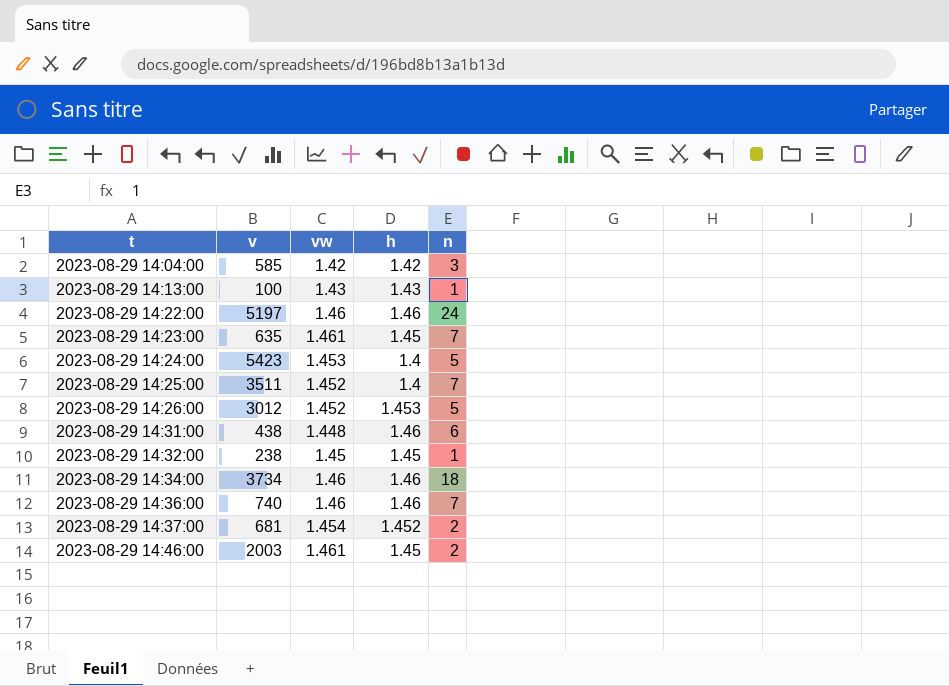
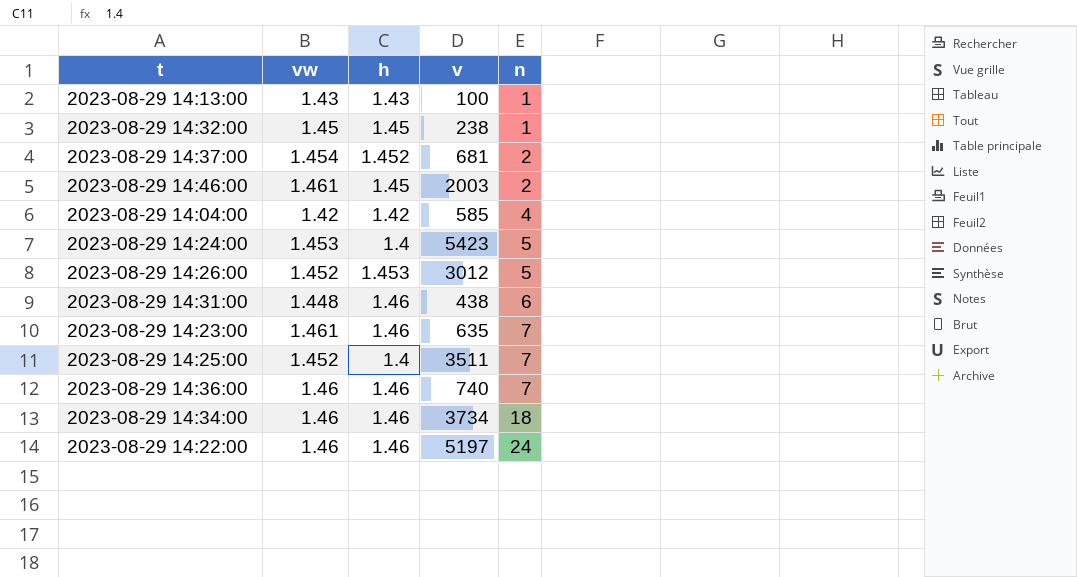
row order: t ascending -> n ascending
column v | position: 2 -> 4
2023-08-29 14:04:00 | n: 3 -> 4
2023-08-29 14:23:00 | h: 1.45 -> 1.46

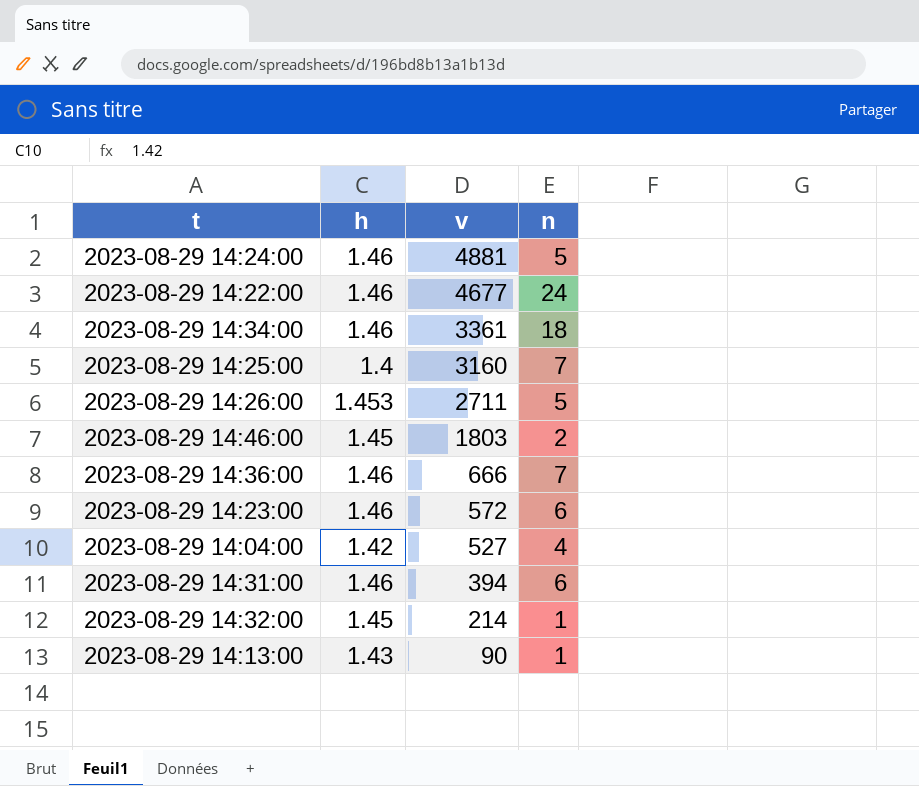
row order: n ascending -> v descending
column vw | position: 2 -> none
row 2023-08-29 14:37:00: 1.454 | 1.452 | 681 | 2 -> none
2023-08-29 14:24:00 | h: 1.4 -> 1.46
2023-08-29 14:24:00 | v: 5423 -> 4881
2023-08-29 14:22:00 | v: 5197 -> 4677
2023-08-29 14:34:00 | v: 3734 -> 3361
2023-08-29 14:25:00 | v: 3511 -> 3160
2023-08-29 14:26:00 | v: 3012 -> 2711
2023-08-29 14:46:00 | v: 2003 -> 1803
2023-08-29 14:36:00 | v: 740 -> 666
2023-08-29 14:23:00 | v: 635 -> 572
2023-08-29 14:23:00 | n: 7 -> 6
2023-08-29 14:04:00 | v: 585 -> 527
2023-08-29 14:31:00 | v: 438 -> 394
2023-08-29 14:32:00 | v: 238 -> 214
2023-08-29 14:13:00 | v: 100 -> 90

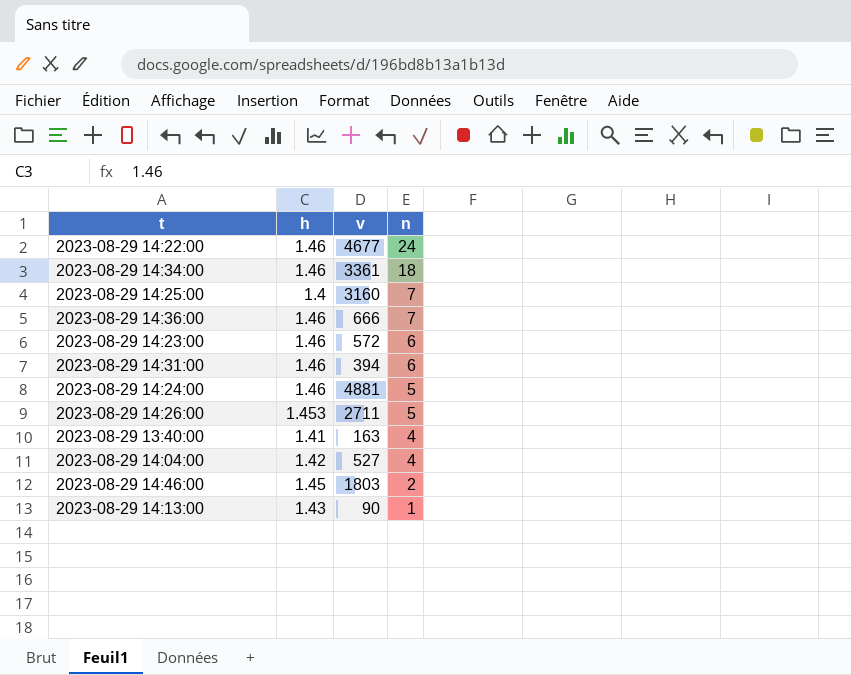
row order: v descending -> n descending
row 2023-08-29 14:32:00: 1.45 | 214 | 1 -> none
row 2023-08-29 13:40:00: none -> 1.41 | 163 | 4

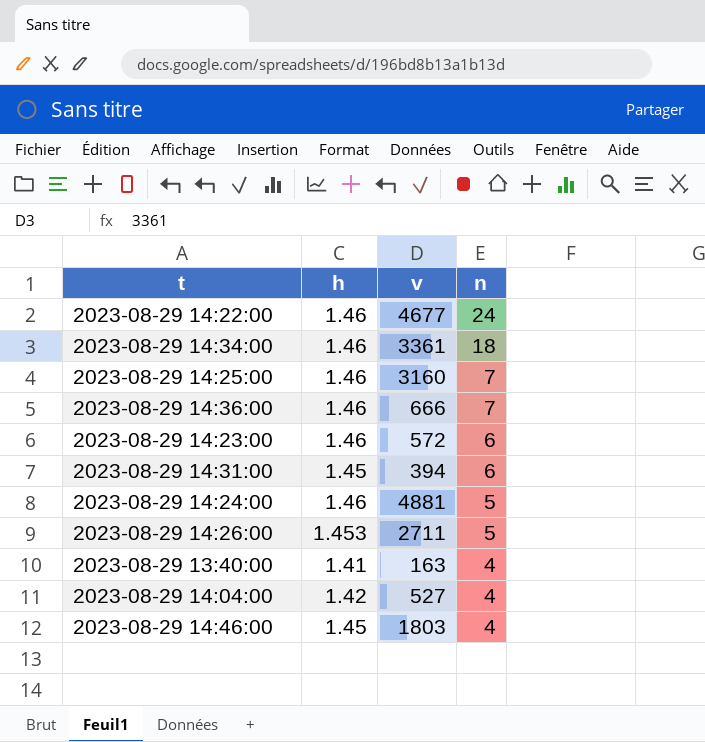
row 2023-08-29 14:13:00: 1.43 | 90 | 1 -> none
2023-08-29 14:25:00 | h: 1.4 -> 1.46
2023-08-29 14:31:00 | h: 1.46 -> 1.45
2023-08-29 14:46:00 | n: 2 -> 4

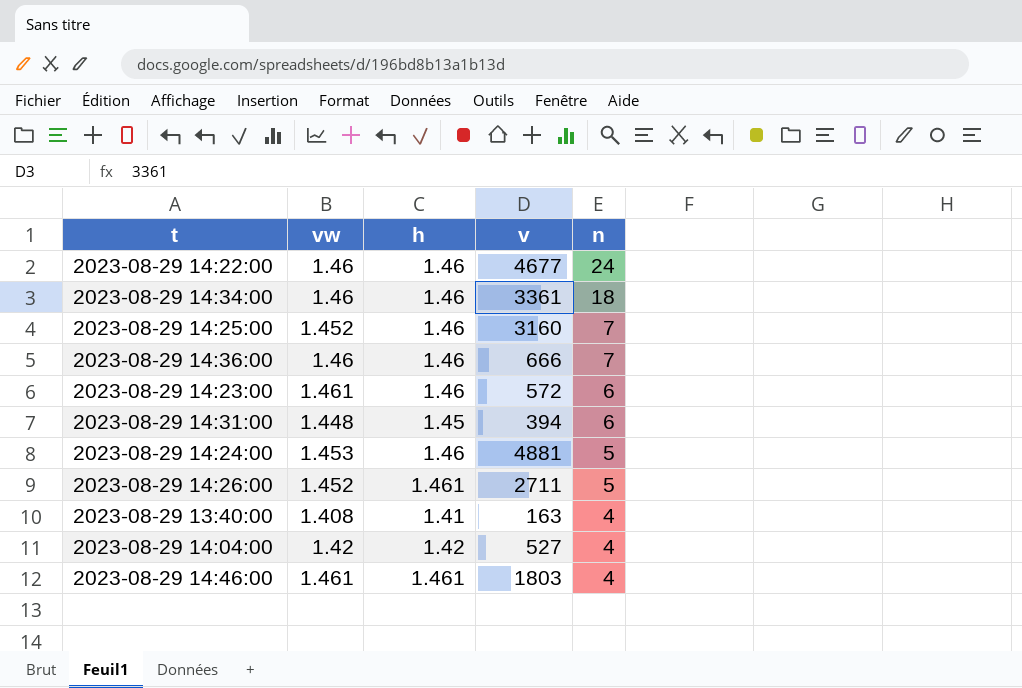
column vw | position: none -> 2
2023-08-29 14:26:00 | h: 1.453 -> 1.461
2023-08-29 14:46:00 | h: 1.45 -> 1.461

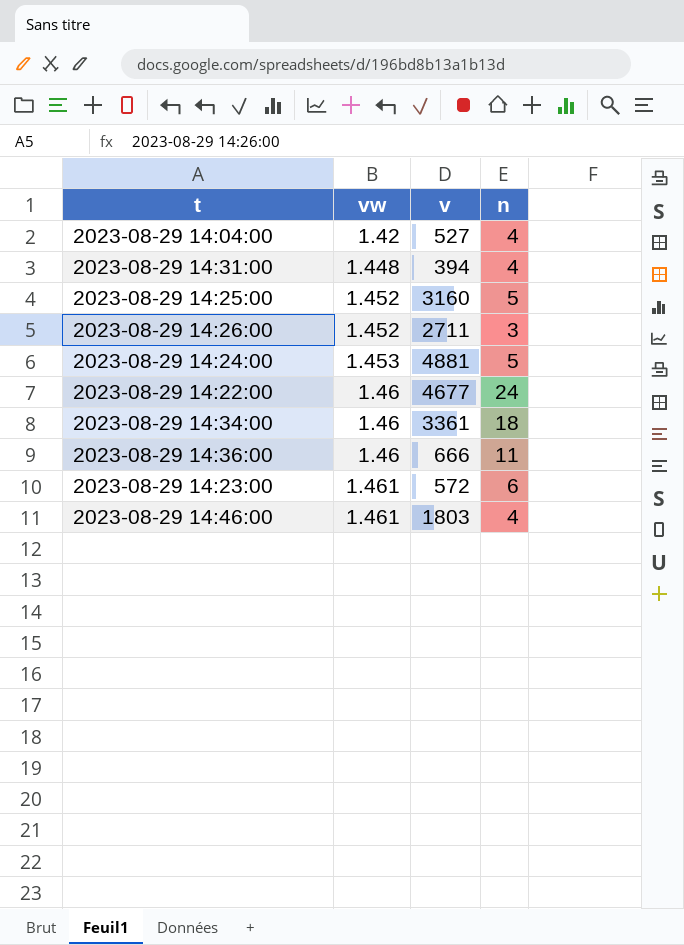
row order: n descending -> vw ascending
column h | position: 3 -> none
row 2023-08-29 13:40:00: 1.408 | 1.41 | 163 | 4 -> none
2023-08-29 14:31:00 | n: 6 -> 4
2023-08-29 14:25:00 | n: 7 -> 5
2023-08-29 14:26:00 | n: 5 -> 3
2023-08-29 14:36:00 | n: 7 -> 11

